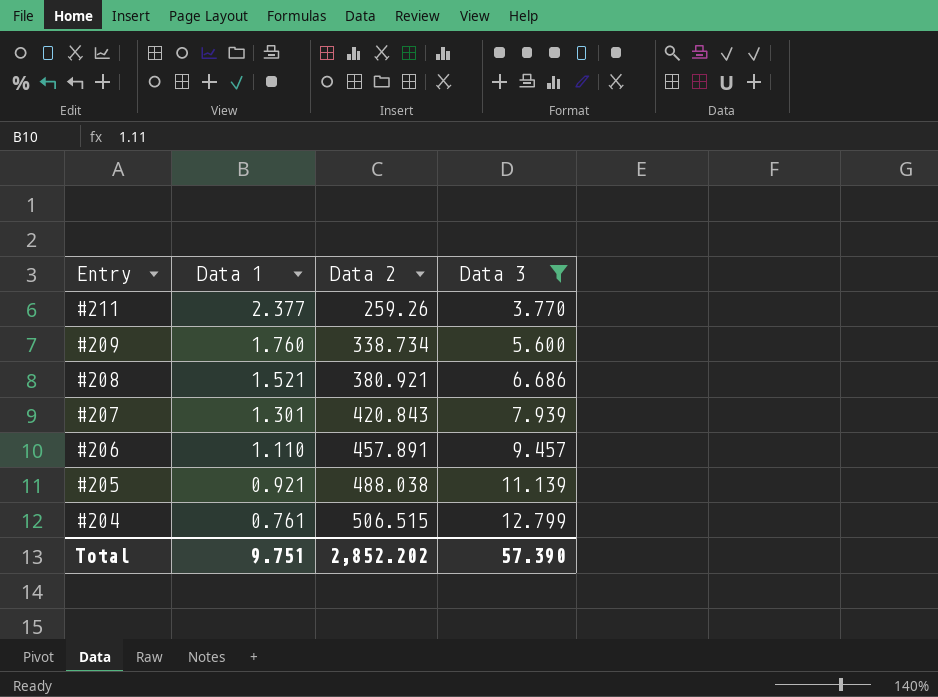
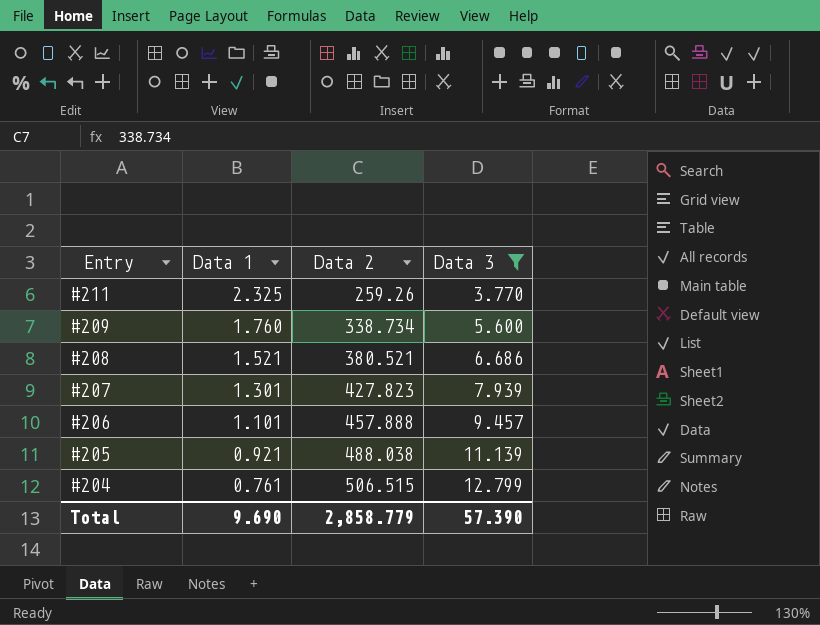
#211 | Data 1: 2.377 -> 2.325
#208 | Data 2: 380.921 -> 380.521
#207 | Data 2: 420.843 -> 427.823
#206 | Data 1: 1.110 -> 1.101
#206 | Data 2: 457.891 -> 457.888
Total | Data 1: 9.751 -> 9.690
Total | Data 2: 2,852.202 -> 2,858.779

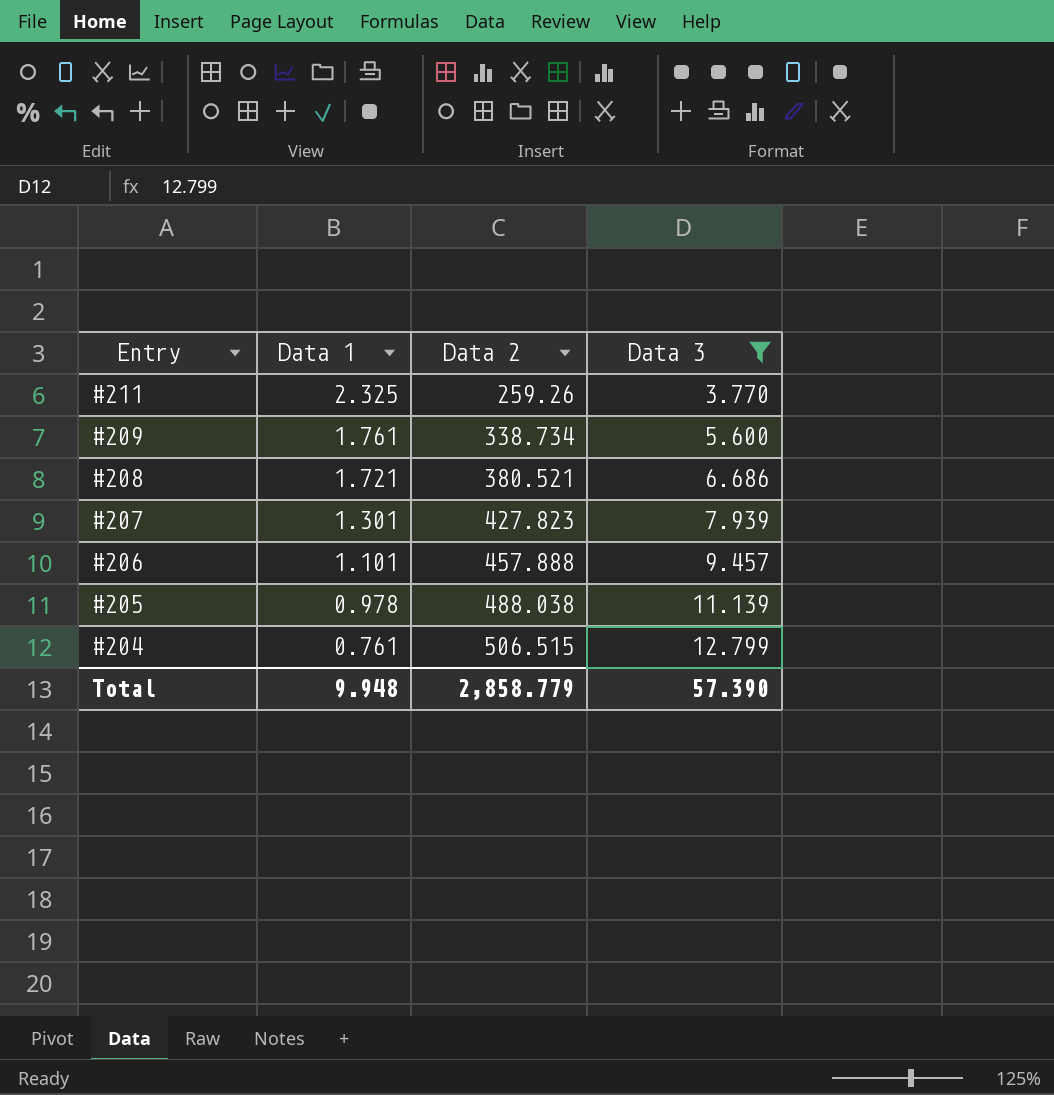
#209 | Data 1: 1.760 -> 1.761
#208 | Data 1: 1.521 -> 1.721
#205 | Data 1: 0.921 -> 0.978
Total | Data 1: 9.690 -> 9.948

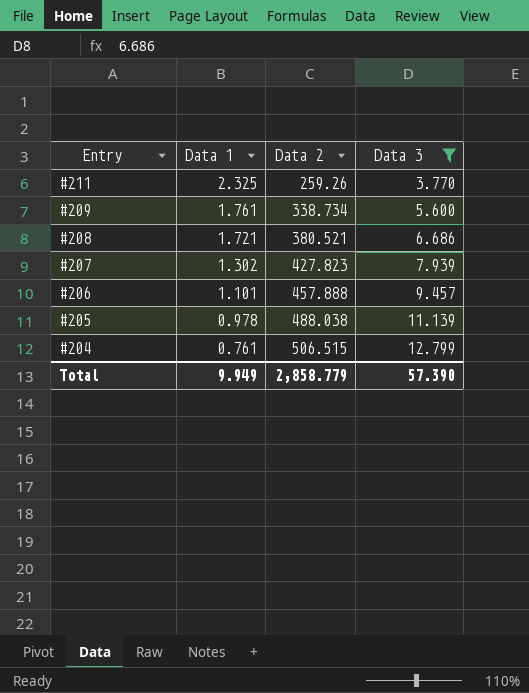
#207 | Data 1: 1.301 -> 1.302
Total | Data 1: 9.948 -> 9.949

